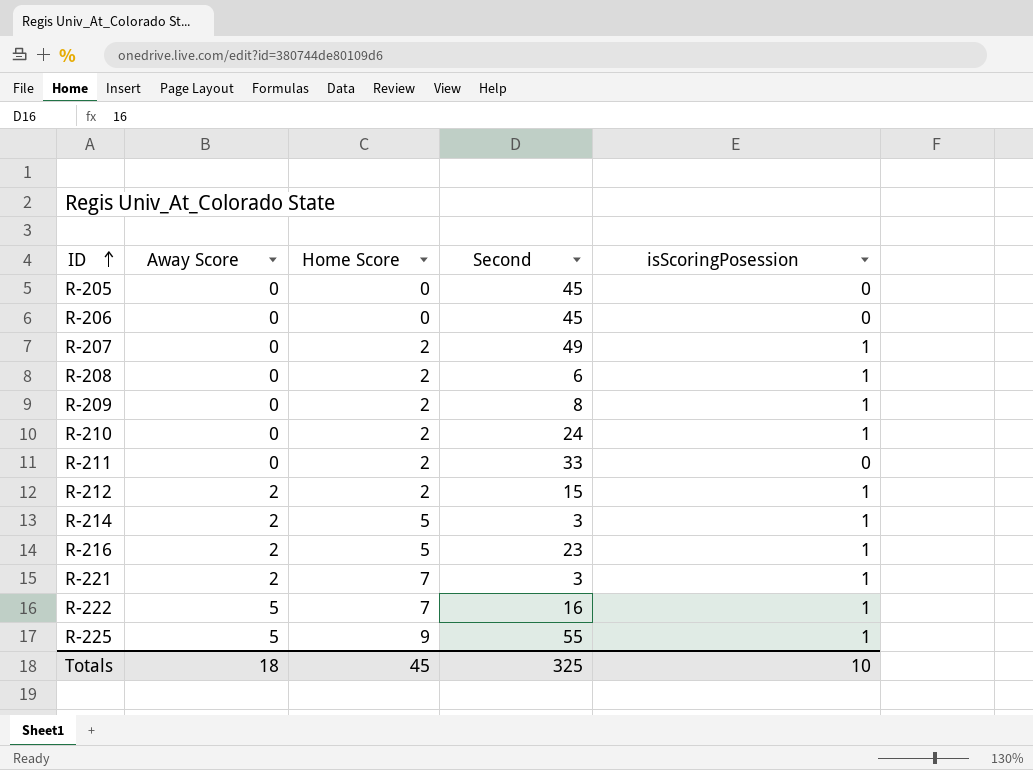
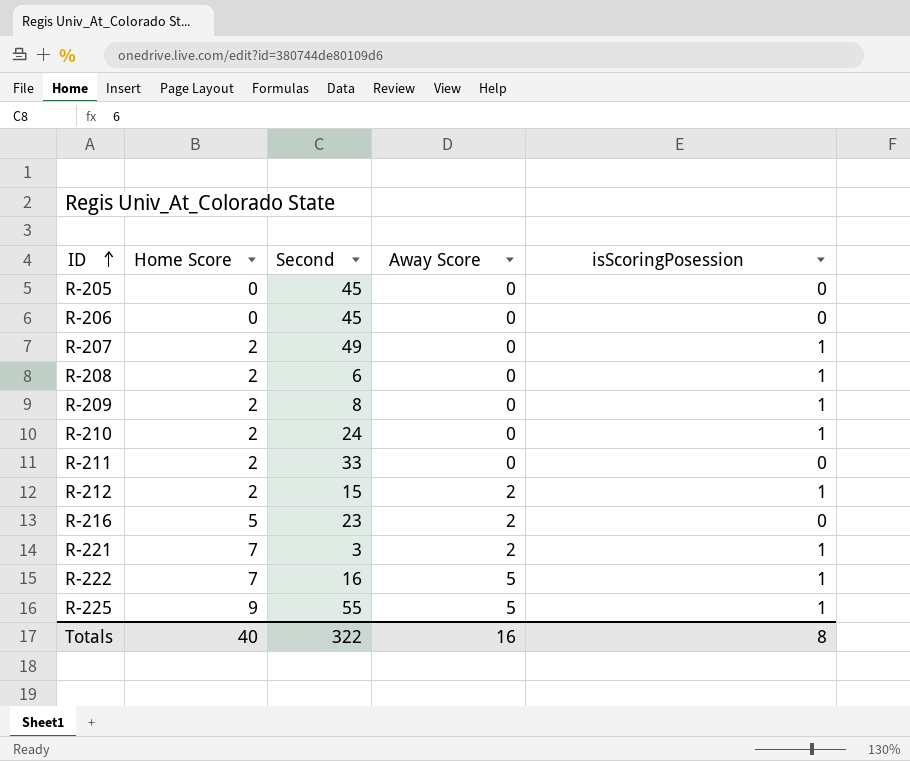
column Away Score | position: 2 -> 4
row R-214: 2 | 5 | 3 | 1 -> none
R-216 | isScoringPosession: 1 -> 0
Totals | Home Score: 45 -> 40
Totals | Second: 325 -> 322
Totals | Away Score: 18 -> 16
Totals | isScoringPosession: 10 -> 8

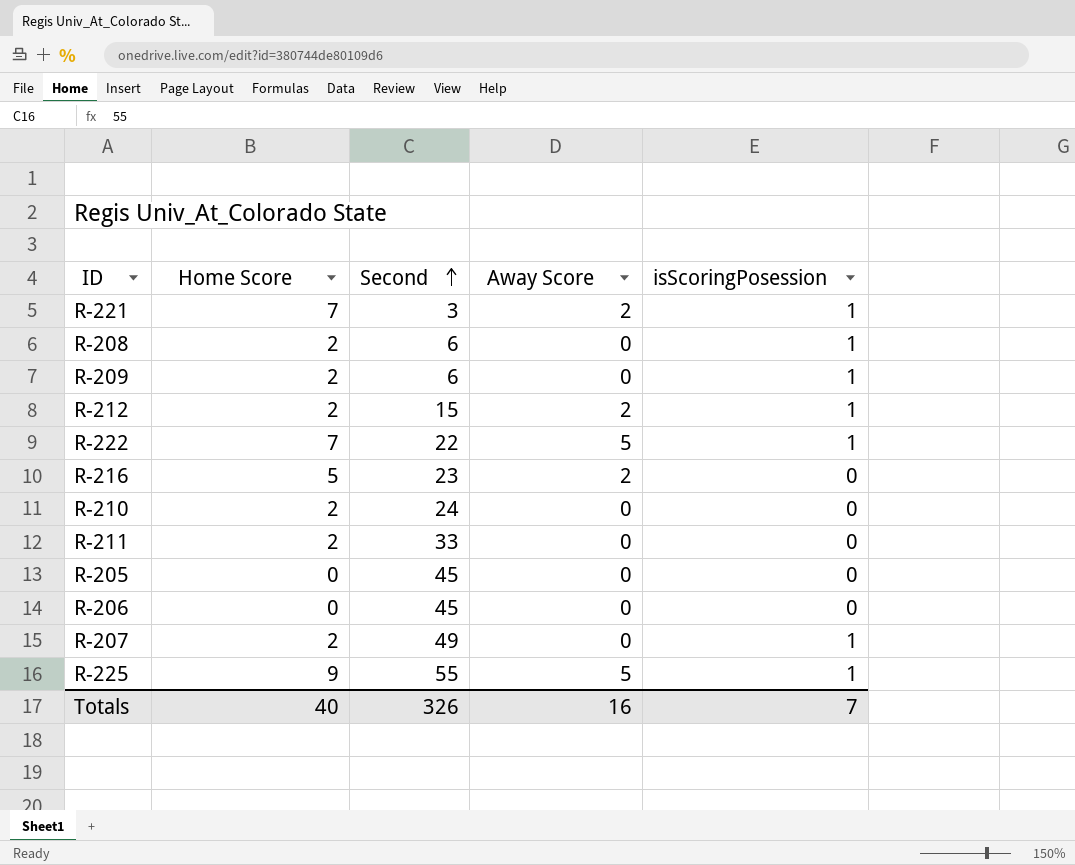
row order: ID ascending -> Second ascending
R-209 | Second: 8 -> 6
R-222 | Second: 16 -> 22
R-210 | isScoringPosession: 1 -> 0
Totals | Second: 322 -> 326
Totals | isScoringPosession: 8 -> 7

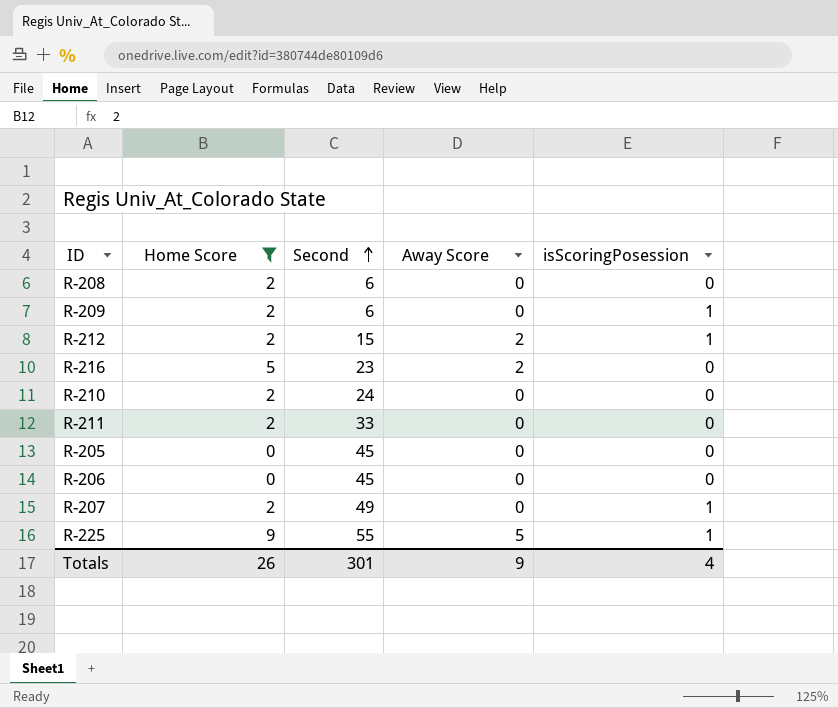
filter: none -> Home Score != 7
R-208 | isScoringPosession: 1 -> 0
Totals | Home Score: 40 -> 26
Totals | Second: 326 -> 301
Totals | Away Score: 16 -> 9
Totals | isScoringPosession: 7 -> 4

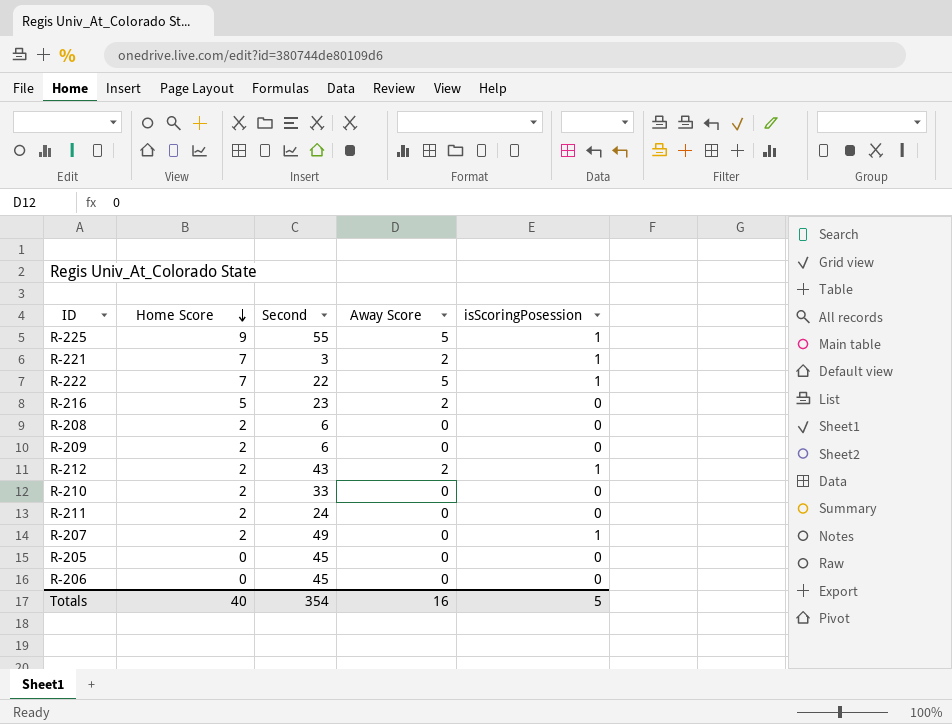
filter: Home Score != 7 -> none
row order: Second ascending -> Home Score descending
R-209 | isScoringPosession: 1 -> 0
R-212 | Second: 15 -> 43
R-210 | Second: 24 -> 33
R-211 | Second: 33 -> 24
Totals | Home Score: 26 -> 40
Totals | Second: 301 -> 354
Totals | Away Score: 9 -> 16
Totals | isScoringPosession: 4 -> 5

